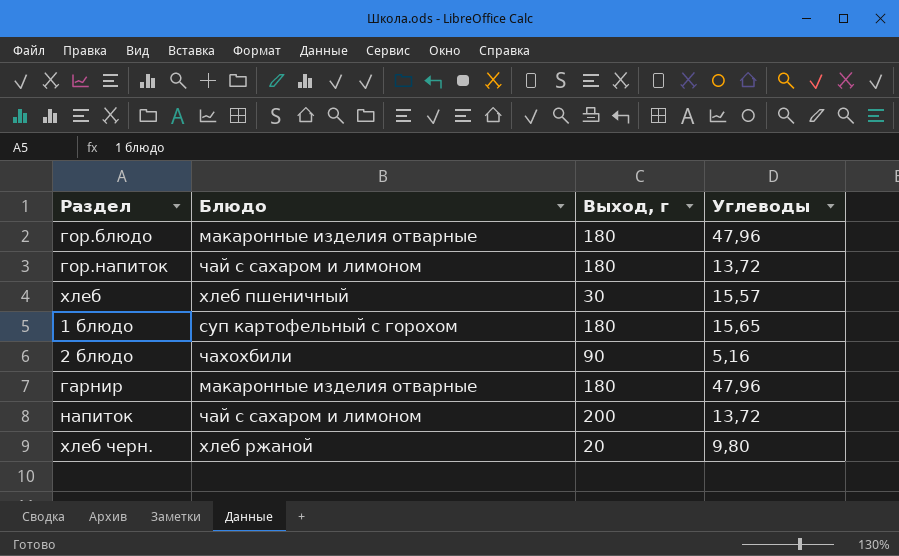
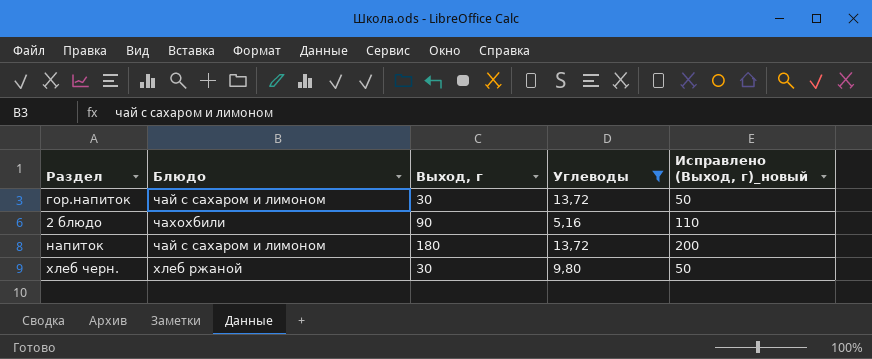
filter: none -> Углеводы <= 13,72
column Исправлено (Выход, г)_новый | formula: none -> [Выход, г] + 20
гор.напиток | Выход, г: 180 -> 30
напиток | Выход, г: 200 -> 180
хлеб черн. | Выход, г: 20 -> 30

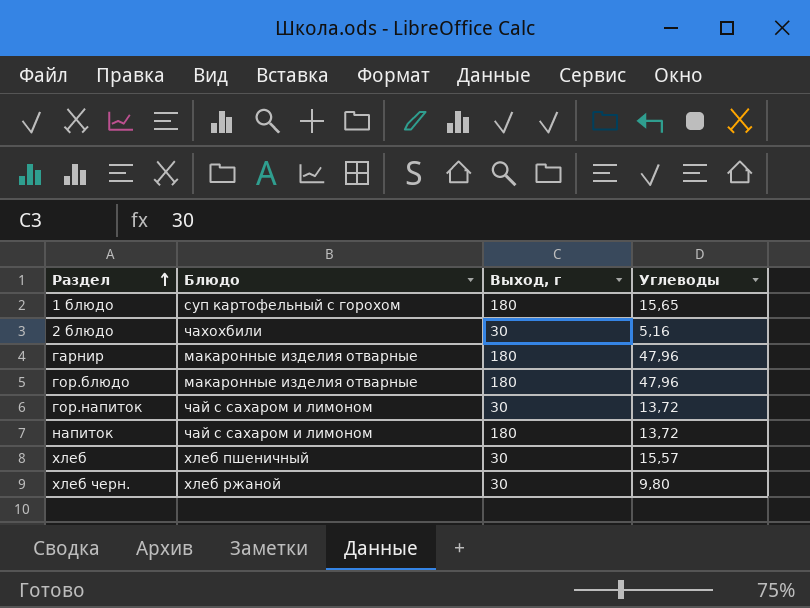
filter: Углеводы <= 13,72 -> none
row order: none -> Раздел ascending
column Исправлено (Выход, г)_новый | formula: [Выход, г] + 20 -> none
2 блюдо | Выход, г: 90 -> 30

